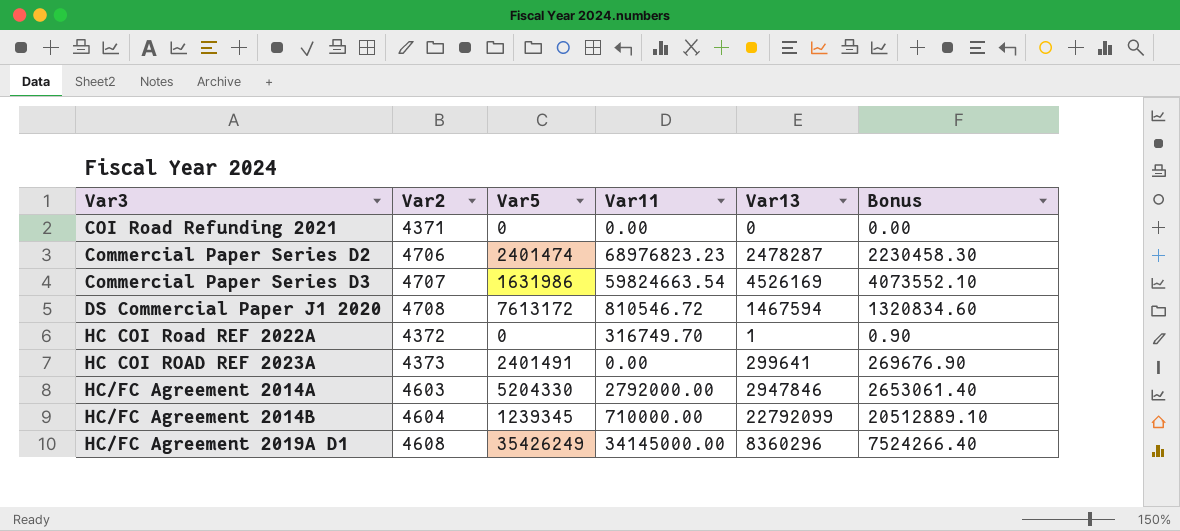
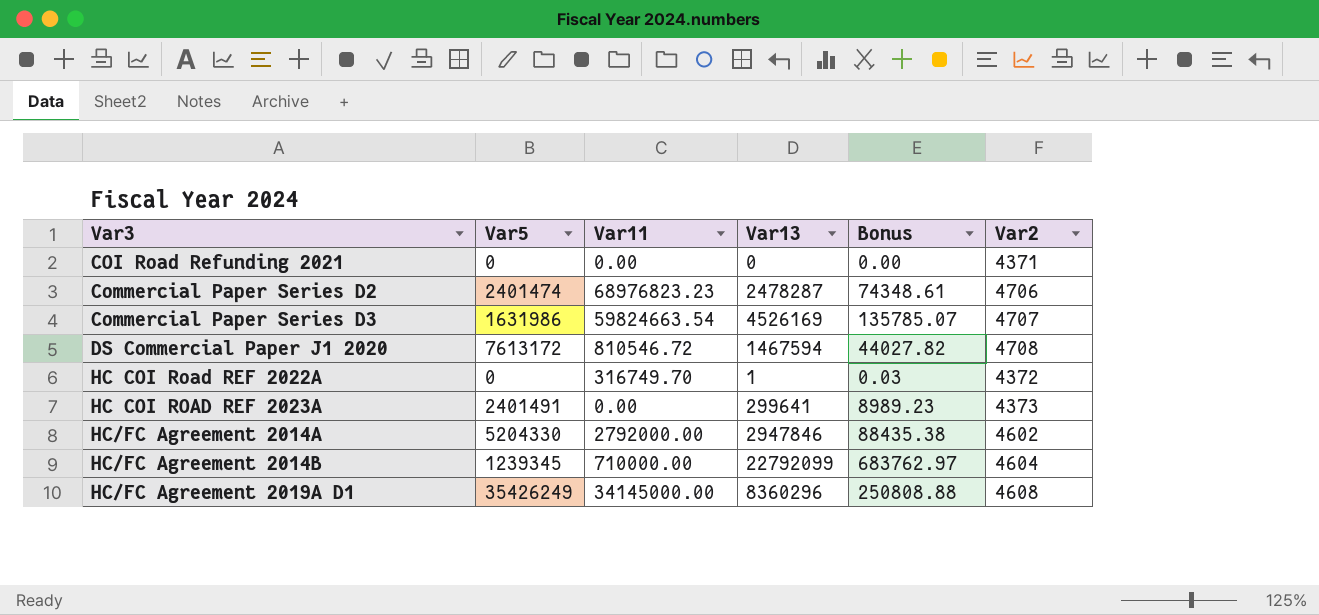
column Bonus | formula: [Var13] * 0.9 -> [Var13] * 0.03
column Var2 | position: 2 -> 6
HC/FC Agreement 2014A | Var2: 4603 -> 4602

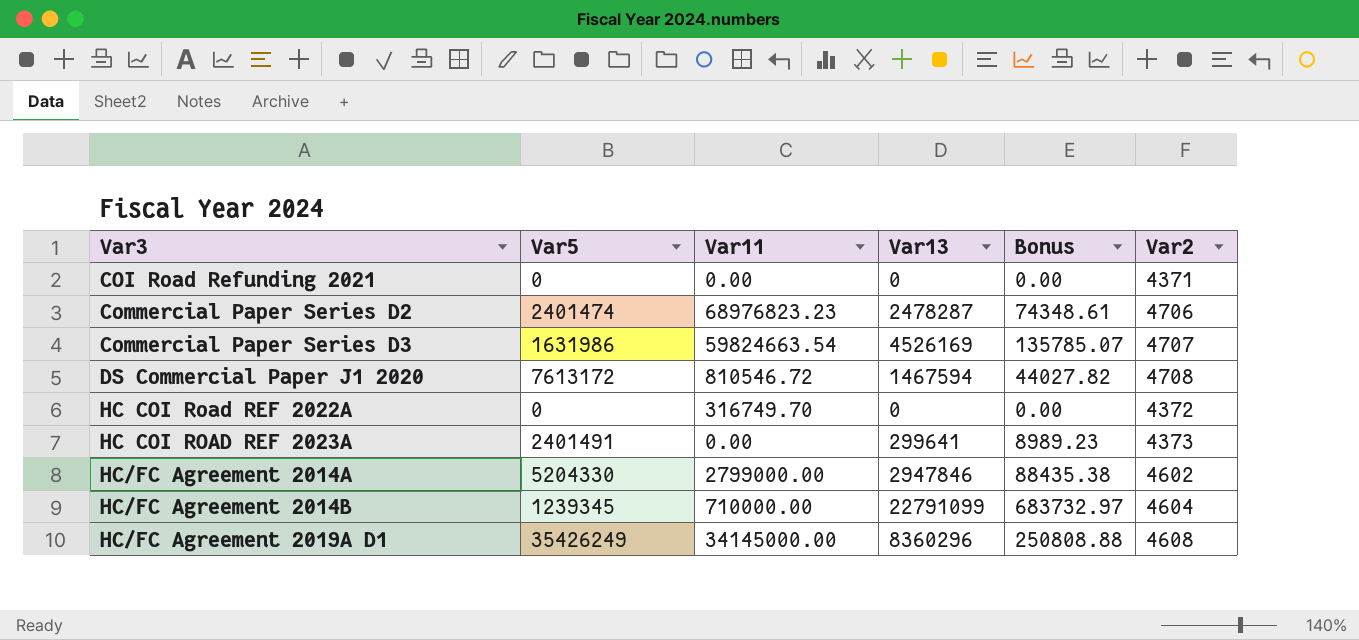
HC COI Road REF 2022A | Var13: 1 -> 0
HC COI Road REF 2022A | Bonus: 0.03 -> 0.00
HC/FC Agreement 2014A | Var11: 2792000.00 -> 2799000.00
HC/FC Agreement 2014B | Var13: 22792099 -> 22791099
HC/FC Agreement 2014B | Bonus: 683762.97 -> 683732.97

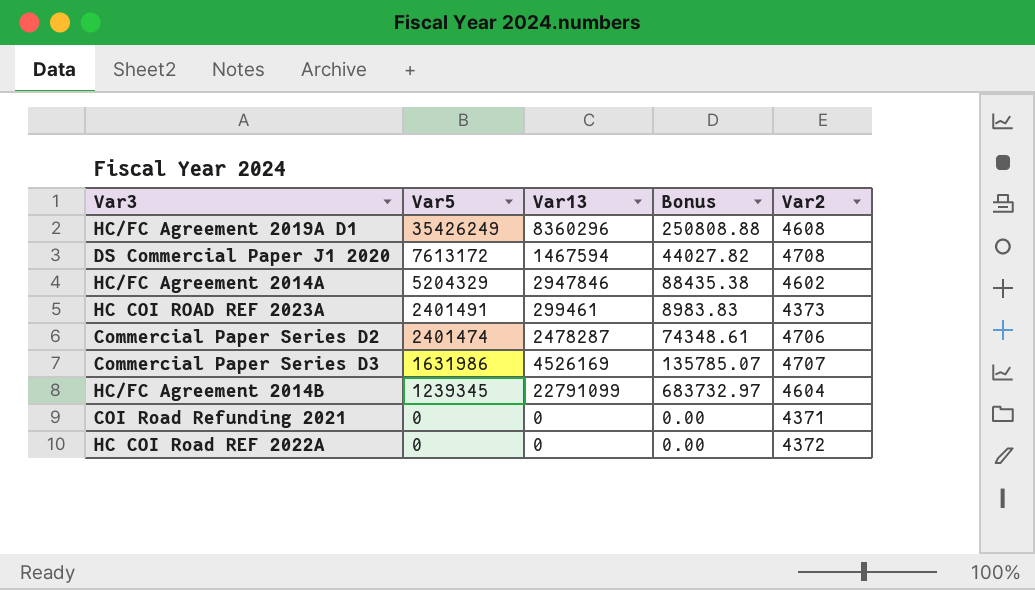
row order: Var3 ascending -> Var5 descending
column Var11 | position: 3 -> none
HC/FC Agreement 2014A | Var5: 5204330 -> 5204329
HC COI ROAD REF 2023A | Var13: 299641 -> 299461
HC COI ROAD REF 2023A | Bonus: 8989.23 -> 8983.83

